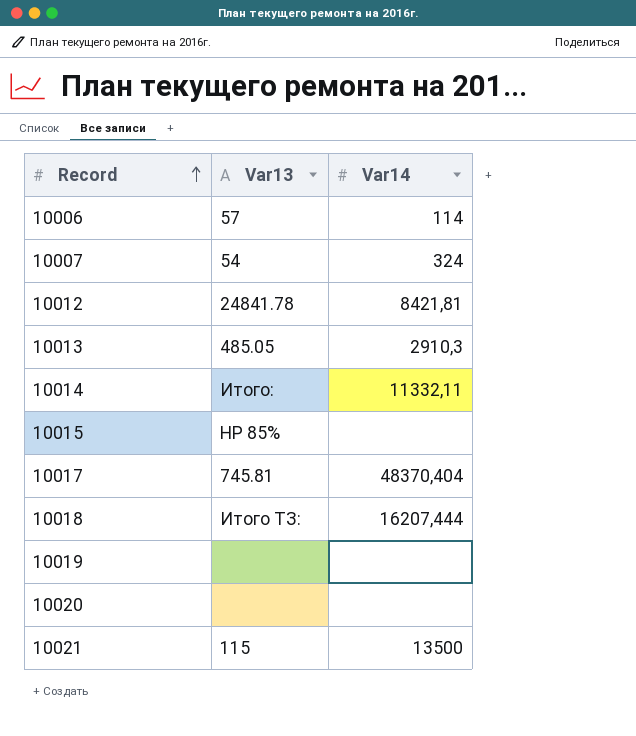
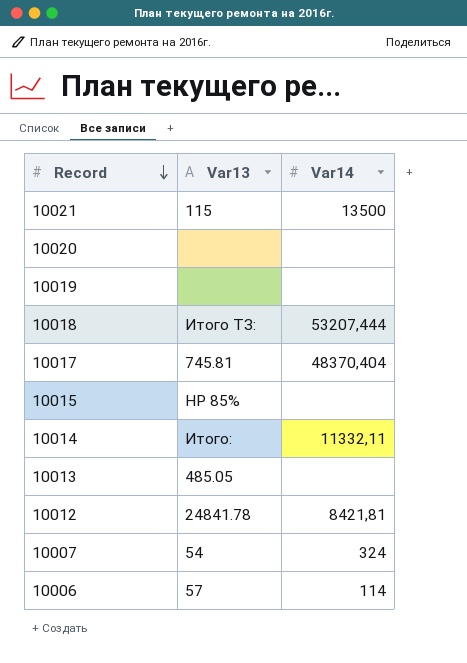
row order: Record ascending -> Record descending
10018 | Var14: 16207,444 -> 53207,444
10013 | Var14: 2910,3 -> none

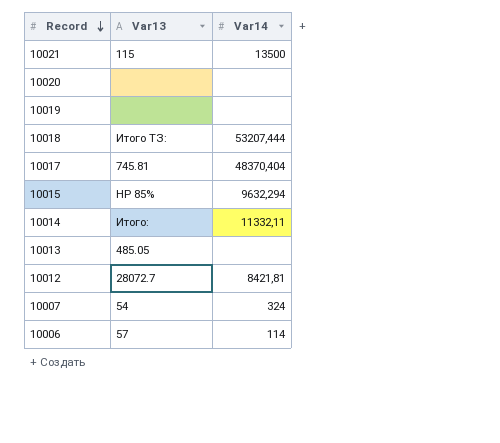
10015 | Var14: none -> 9632,294
10012 | Var13: 24841.78 -> 28072.7

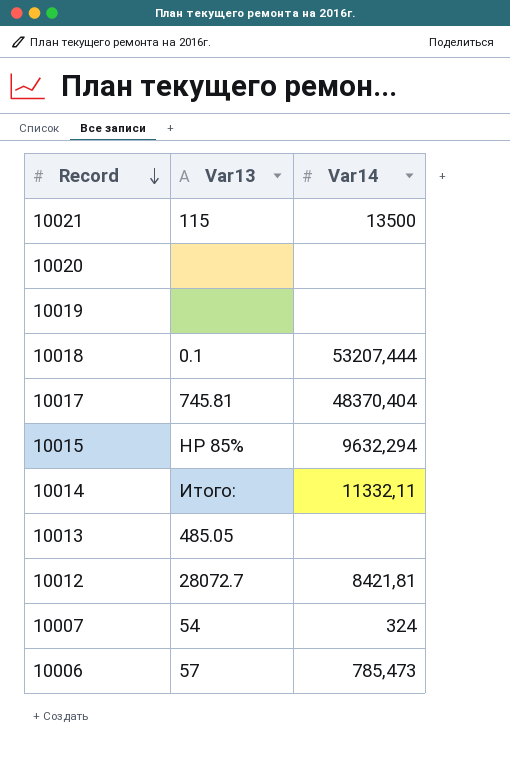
10018 | Var13: Итого ТЗ: -> 0.1
10006 | Var14: 114 -> 785,473

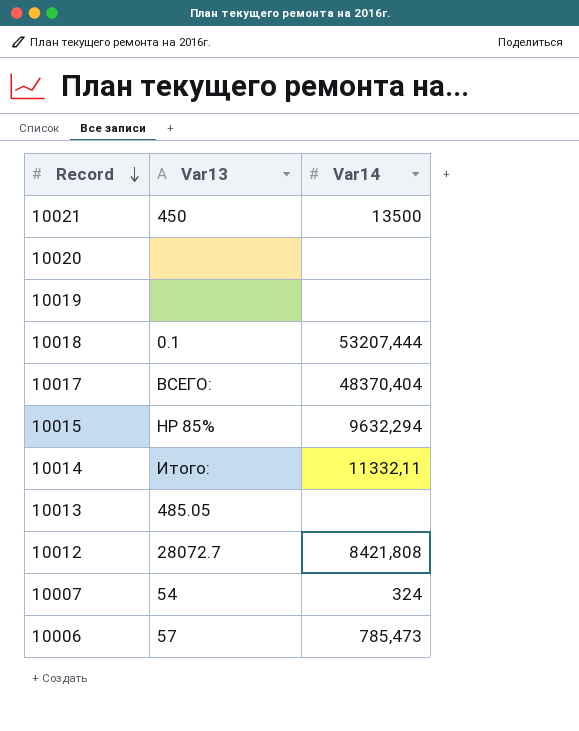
10021 | Var13: 115 -> 450
10017 | Var13: 745.81 -> ВСЕГО:
10012 | Var14: 8421,81 -> 8421,808

